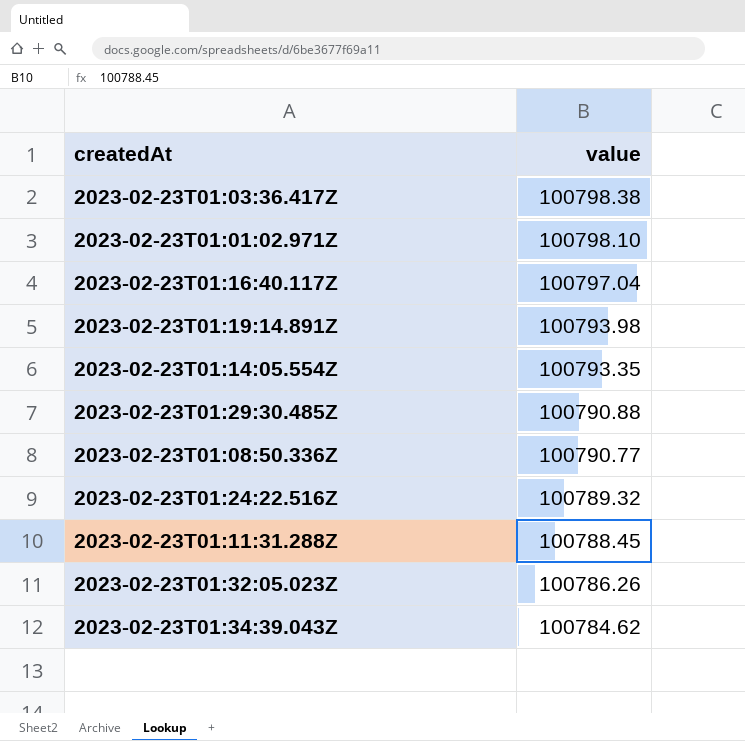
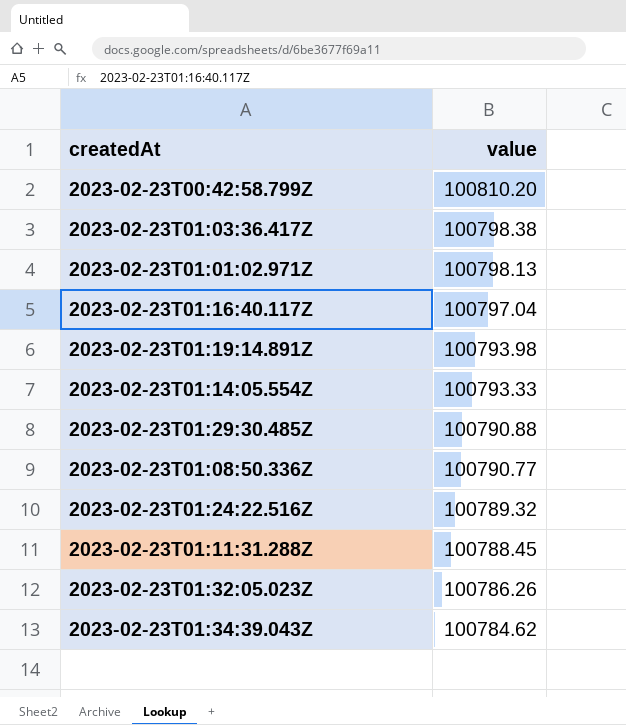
row 2023-02-23T00:42:58.799Z: none -> 100810.20
2023-02-23T01:01:02.971Z | value: 100798.10 -> 100798.13
2023-02-23T01:14:05.554Z | value: 100793.35 -> 100793.33

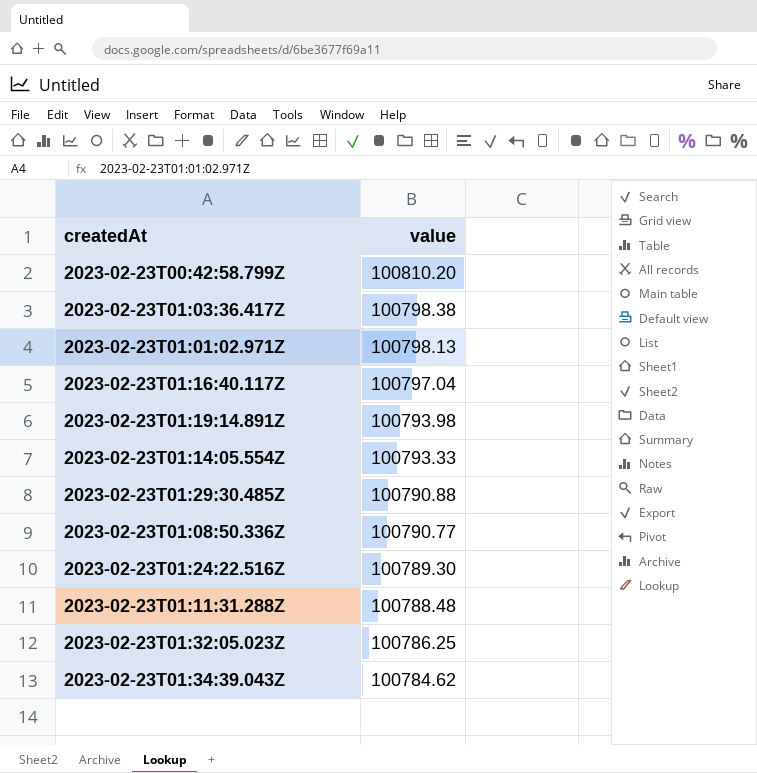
2023-02-23T01:24:22.516Z | value: 100789.32 -> 100789.30
2023-02-23T01:11:31.288Z | value: 100788.45 -> 100788.48
2023-02-23T01:32:05.023Z | value: 100786.26 -> 100786.25

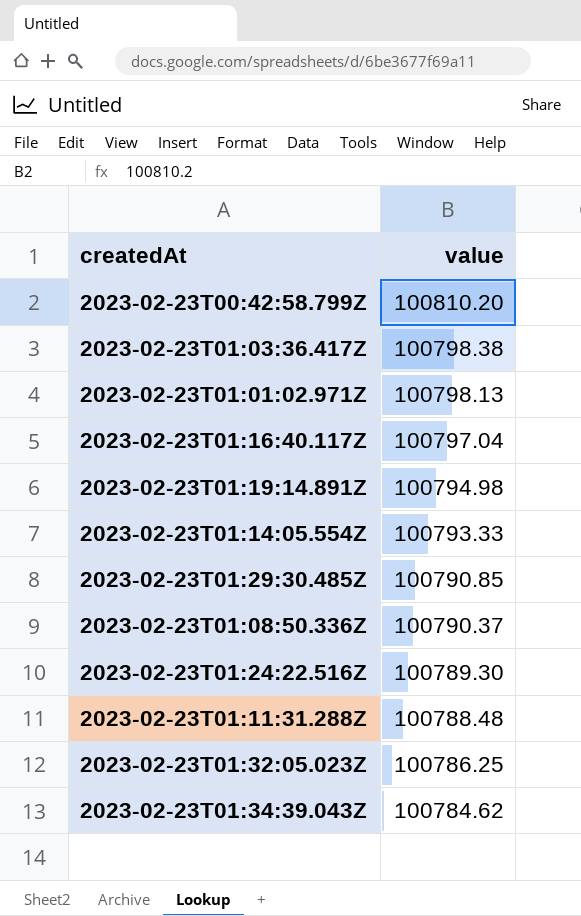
2023-02-23T01:19:14.891Z | value: 100793.98 -> 100794.98
2023-02-23T01:29:30.485Z | value: 100790.88 -> 100790.85
2023-02-23T01:08:50.336Z | value: 100790.77 -> 100790.37

